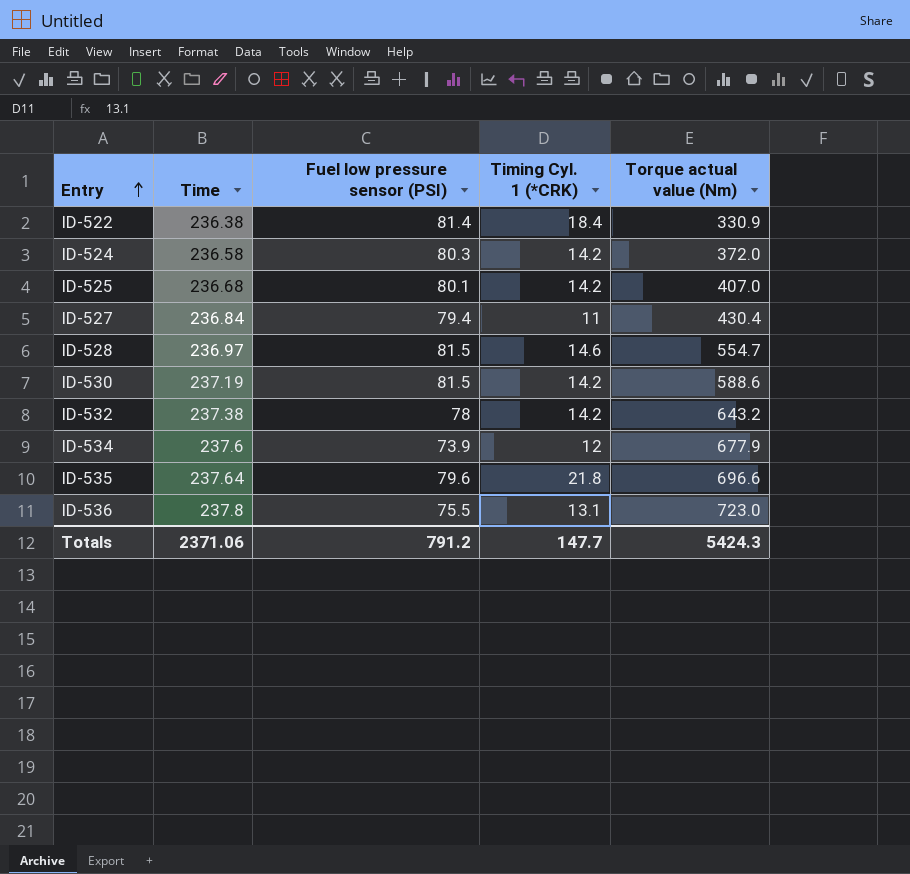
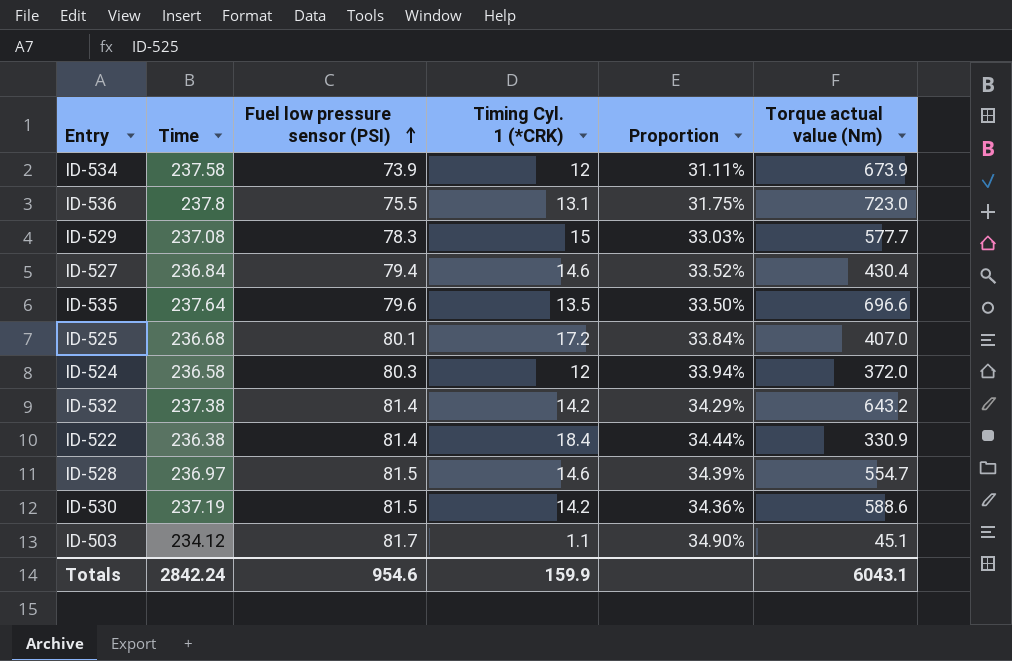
row order: Entry ascending -> Fuel low pressure sensor (PSI) ascending
column Proportion | formula: none -> [Fuel low pressure sensor (PSI)] / [Time]
ID-534 | Time: 237.6 -> 237.58
ID-534 | Torque actual value (Nm): 677.9 -> 673.9
row ID-529: none -> 237.08 | 78.3 | 15 | 33.03% | 577.7
ID-527 | Timing Cyl. 1 (*CRK): 11 -> 14.6
ID-535 | Timing Cyl. 1 (*CRK): 21.8 -> 13.5
ID-525 | Timing Cyl. 1 (*CRK): 14.2 -> 17.2
ID-524 | Timing Cyl. 1 (*CRK): 14.2 -> 12
ID-532 | Fuel low pressure sensor (PSI): 78 -> 81.4
row ID-503: none -> 234.12 | 81.7 | 1.1 | 34.90% | 45.1
Totals | Time: 2371.06 -> 2842.24
Totals | Fuel low pressure sensor (PSI): 791.2 -> 954.6
Totals | Timing Cyl. 1 (*CRK): 147.7 -> 159.9
Totals | Torque actual value (Nm): 5424.3 -> 6043.1

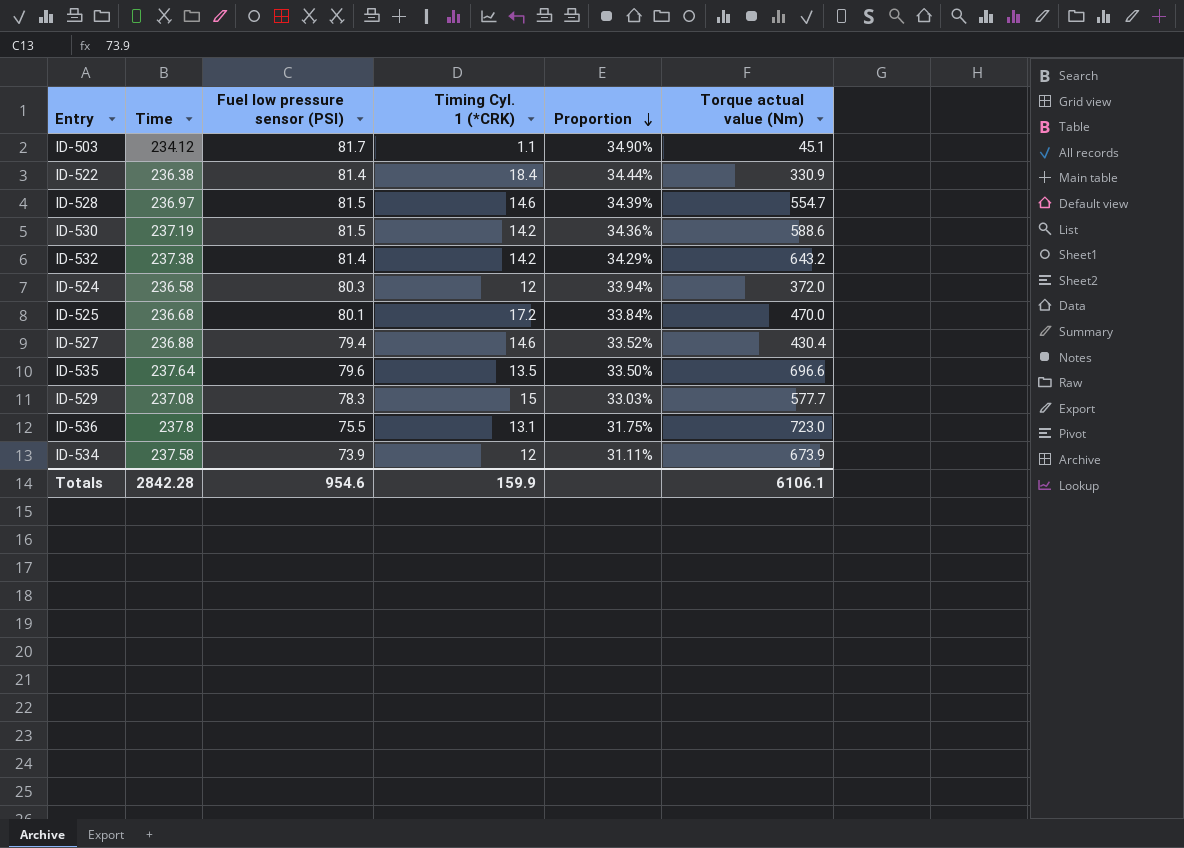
row order: Fuel low pressure sensor (PSI) ascending -> Proportion descending
ID-525 | Torque actual value (Nm): 407.0 -> 470.0
ID-527 | Time: 236.84 -> 236.88
Totals | Time: 2842.24 -> 2842.28
Totals | Torque actual value (Nm): 6043.1 -> 6106.1

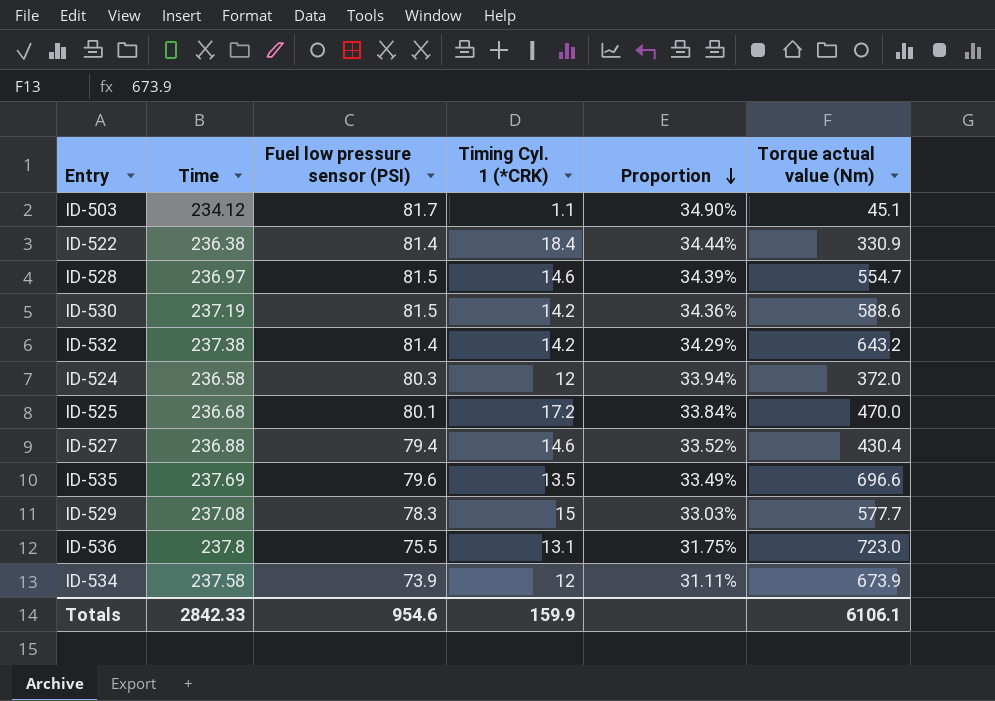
ID-535 | Time: 237.64 -> 237.69
ID-535 | Proportion: 33.50% -> 33.49%
Totals | Time: 2842.28 -> 2842.33

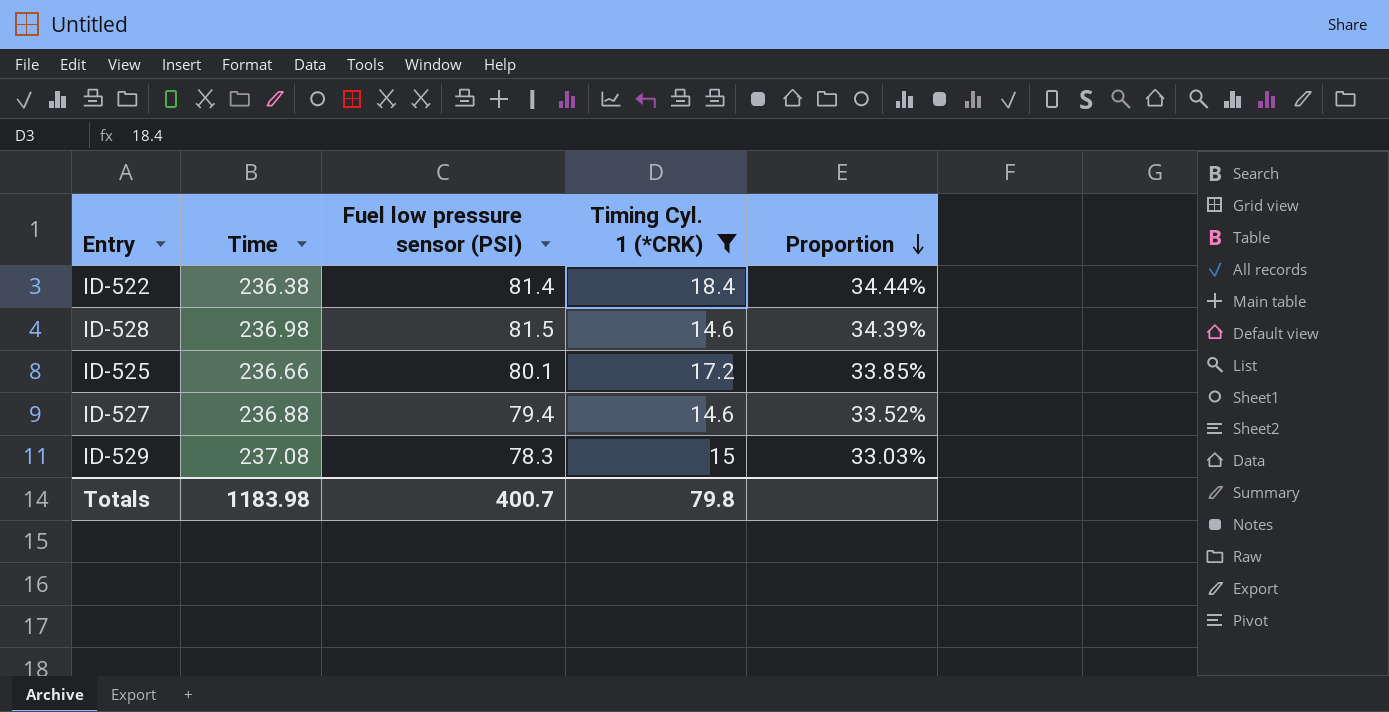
filter: none -> Timing Cyl. 1 (*CRK) >= 14.6
column Torque actual value (Nm) | position: 6 -> none
ID-528 | Time: 236.97 -> 236.98
ID-525 | Time: 236.68 -> 236.66
ID-525 | Proportion: 33.84% -> 33.85%
Totals | Time: 2842.33 -> 1183.98
Totals | Fuel low pressure sensor (PSI): 954.6 -> 400.7
Totals | Timing Cyl. 1 (*CRK): 159.9 -> 79.8

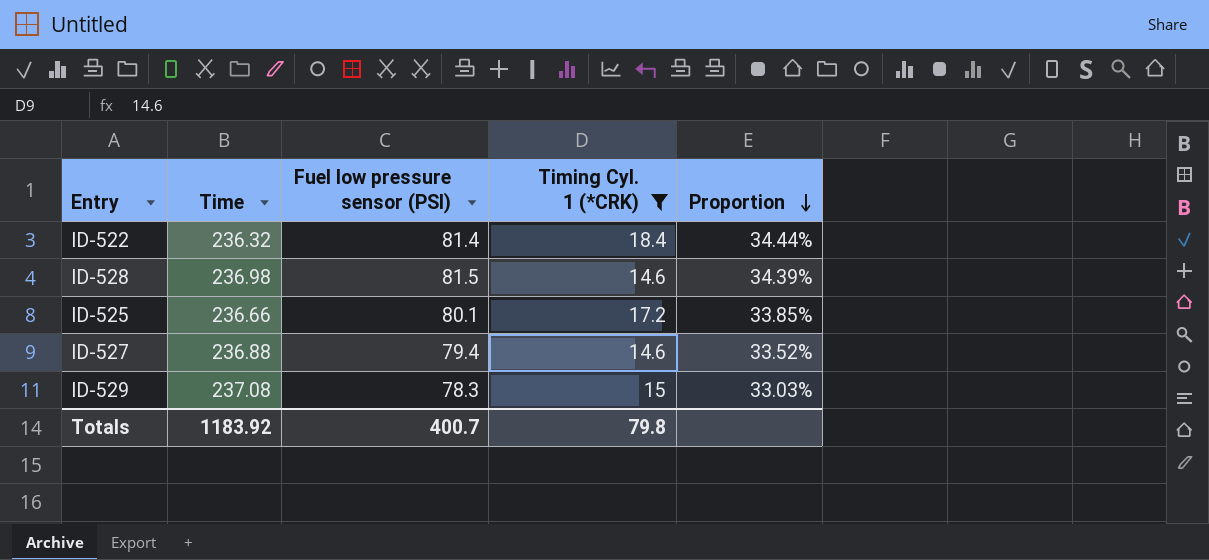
ID-522 | Time: 236.38 -> 236.32
Totals | Time: 1183.98 -> 1183.92

